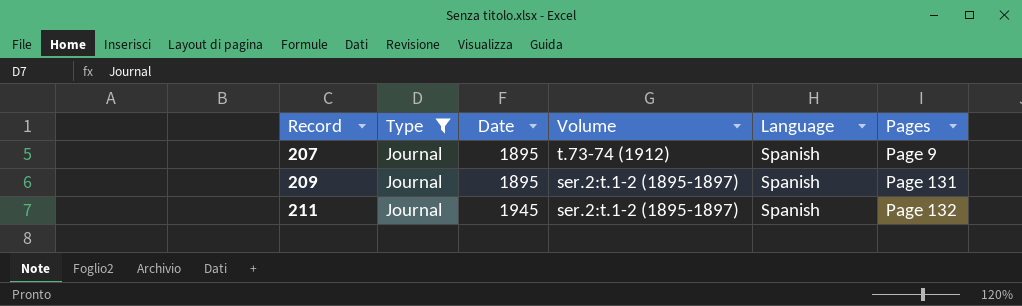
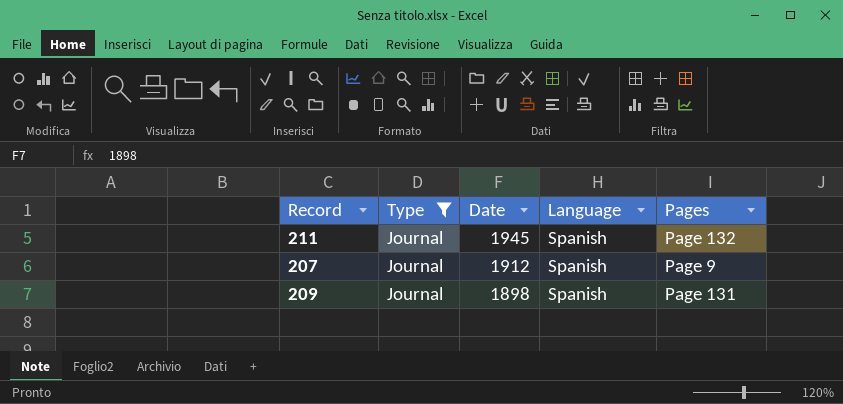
row order: Record ascending -> Date descending
column Volume | position: 4 -> none
207 | Date: 1895 -> 1912
209 | Date: 1895 -> 1898

